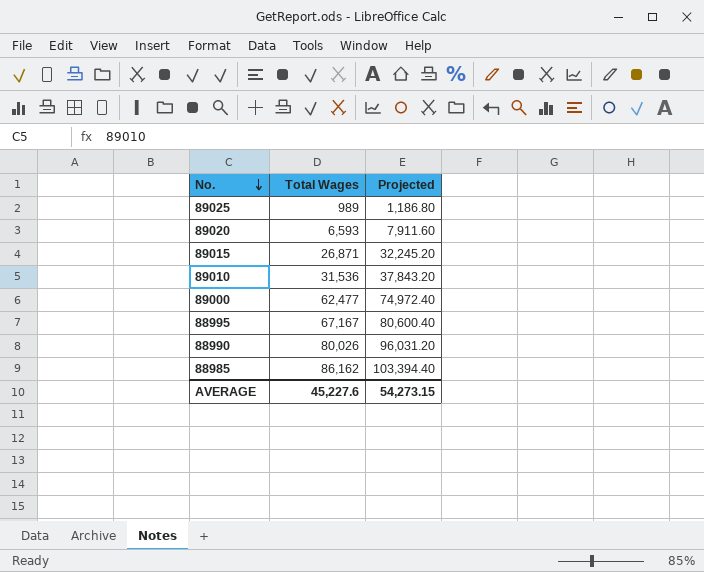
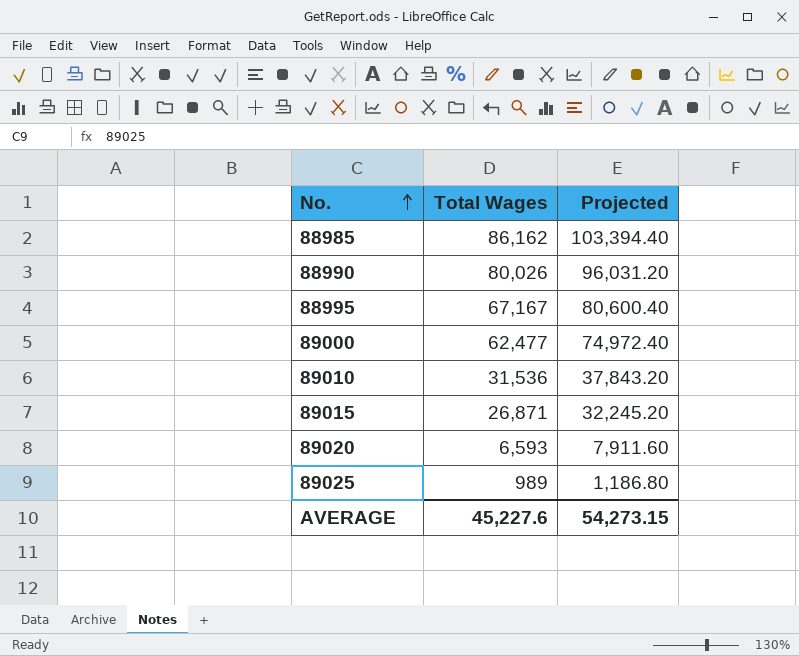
row order: No. descending -> No. ascending

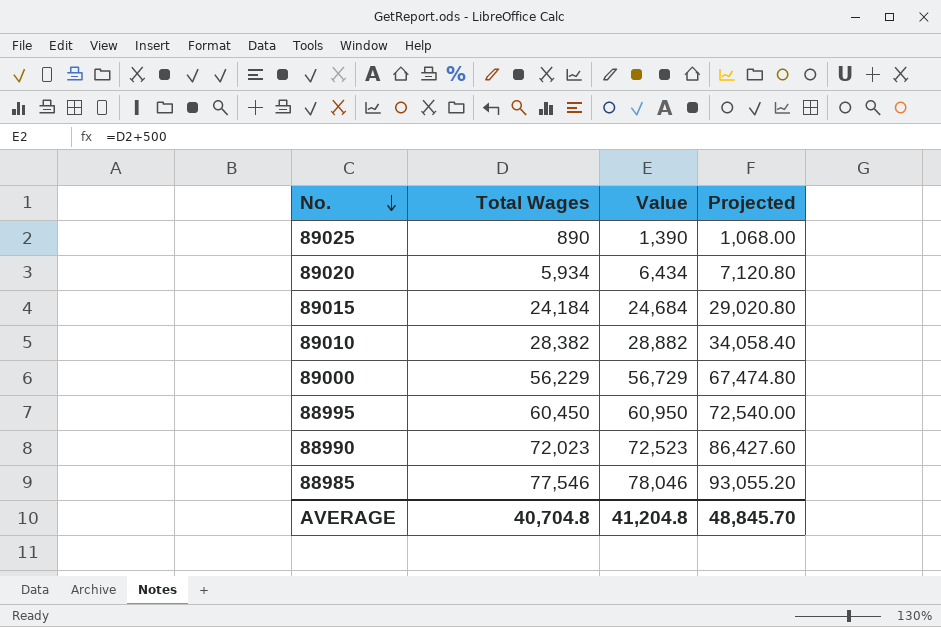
row order: No. ascending -> No. descending
column Value | formula: none -> [Total Wages] + 500
89025 | Total Wages: 989 -> 890
89025 | Projected: 1,186.80 -> 1,068.00
89020 | Total Wages: 6,593 -> 5,934
89020 | Projected: 7,911.60 -> 7,120.80
89015 | Total Wages: 26,871 -> 24,184
89015 | Projected: 32,245.20 -> 29,020.80
89010 | Total Wages: 31,536 -> 28,382
89010 | Projected: 37,843.20 -> 34,058.40
89000 | Total Wages: 62,477 -> 56,229
89000 | Projected: 74,972.40 -> 67,474.80
88995 | Total Wages: 67,167 -> 60,450
88995 | Projected: 80,600.40 -> 72,540.00
88990 | Total Wages: 80,026 -> 72,023
88990 | Projected: 96,031.20 -> 86,427.60
88985 | Total Wages: 86,162 -> 77,546
88985 | Projected: 103,394.40 -> 93,055.20
AVERAGE | Total Wages: 45,227.6 -> 40,704.8
AVERAGE | Projected: 54,273.15 -> 48,845.70

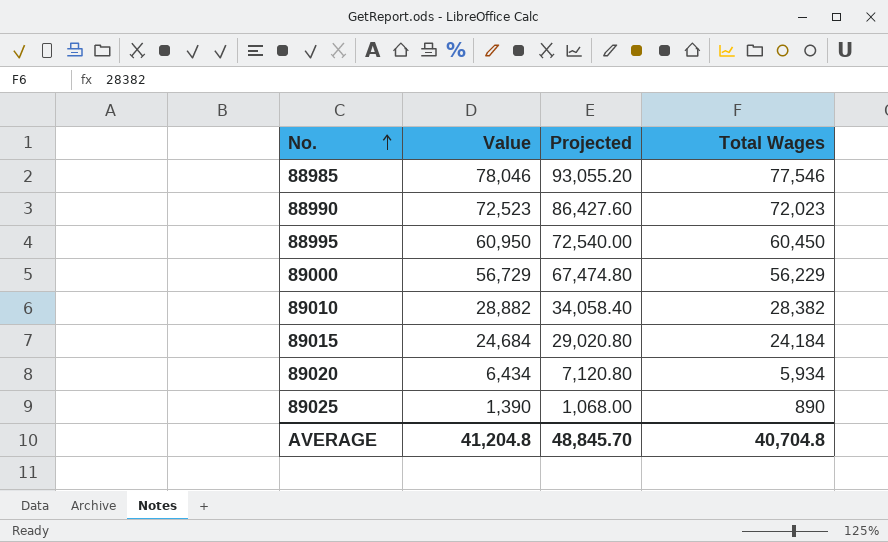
row order: No. descending -> No. ascending
column Total Wages | position: 2 -> 4

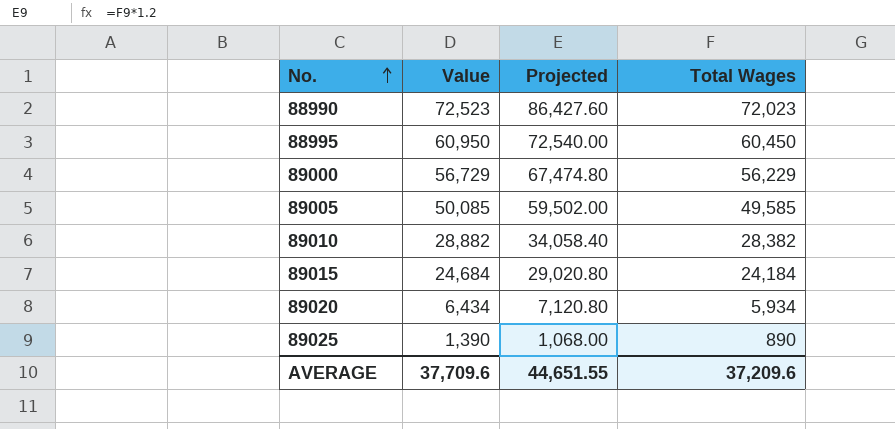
row 88985: 78,046 | 93,055.20 | 77,546 -> none
row 89005: none -> 50,085 | 59,502.00 | 49,585
AVERAGE | Value: 41,204.8 -> 37,709.6
AVERAGE | Projected: 48,845.70 -> 44,651.55
AVERAGE | Total Wages: 40,704.8 -> 37,209.6

